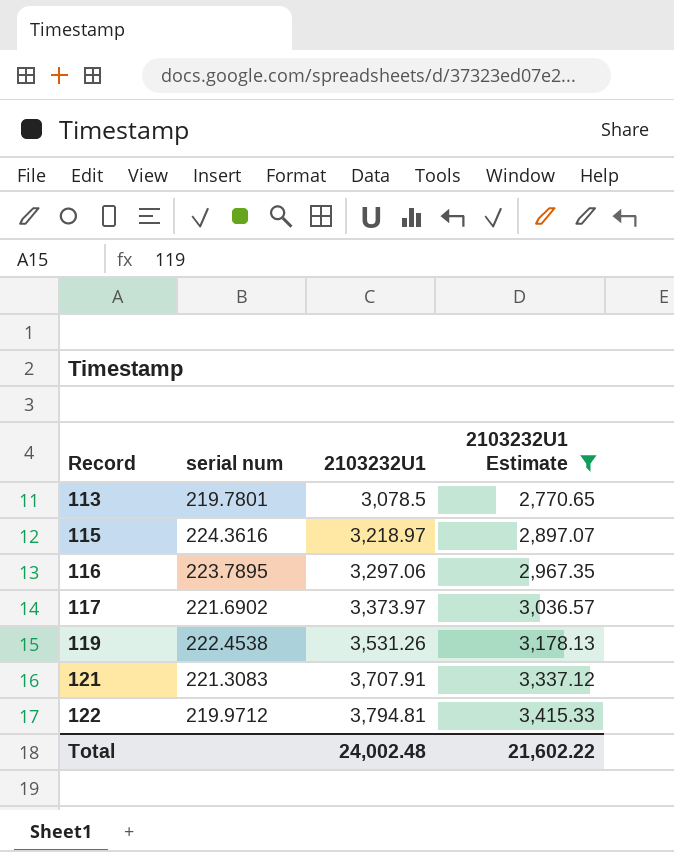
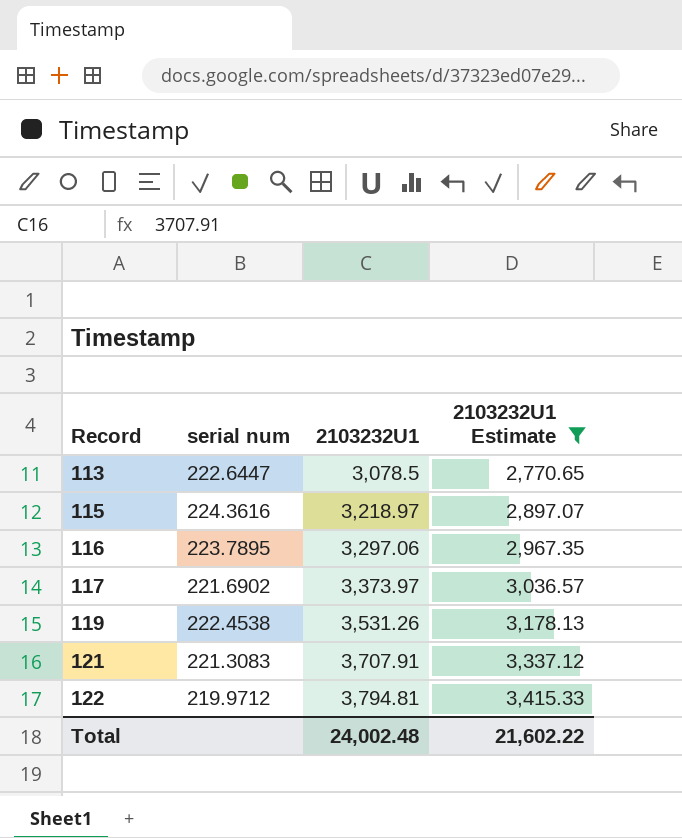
113 | serial num: 219.7801 -> 222.6447

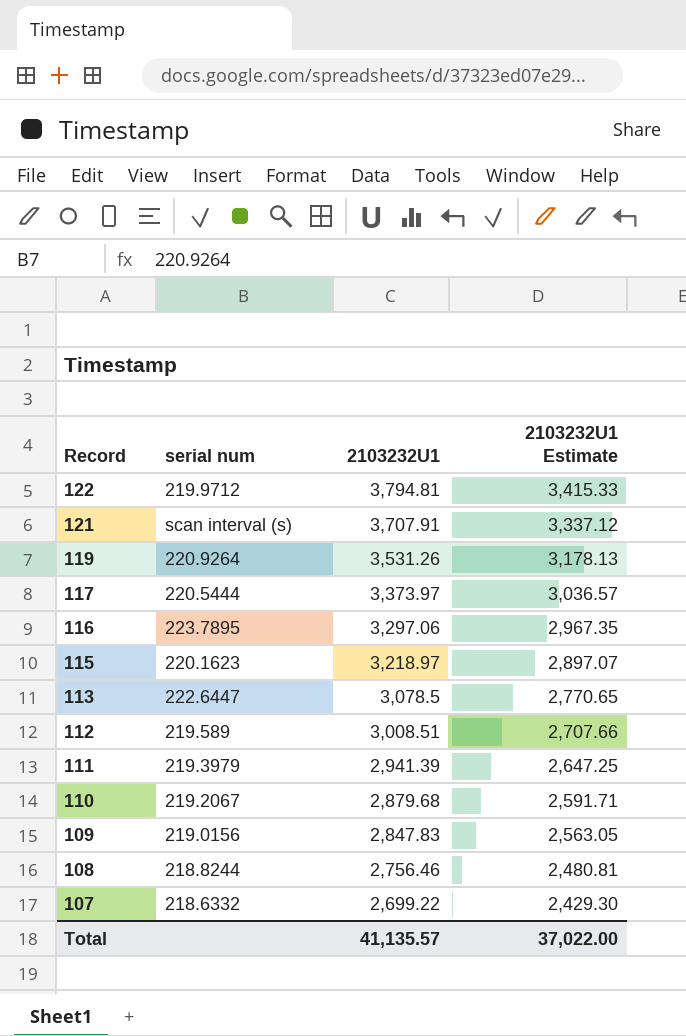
filter: 2103232U1 Estimate >= 2,770.65 -> none
row order: Record ascending -> Record descending
121 | serial num: 221.3083 -> scan interval (s)
119 | serial num: 222.4538 -> 220.9264
117 | serial num: 221.6902 -> 220.5444
115 | serial num: 224.3616 -> 220.1623
Total | 2103232U1: 24,002.48 -> 41,135.57
Total | 2103232U1 Estimate: 21,602.22 -> 37,022.00

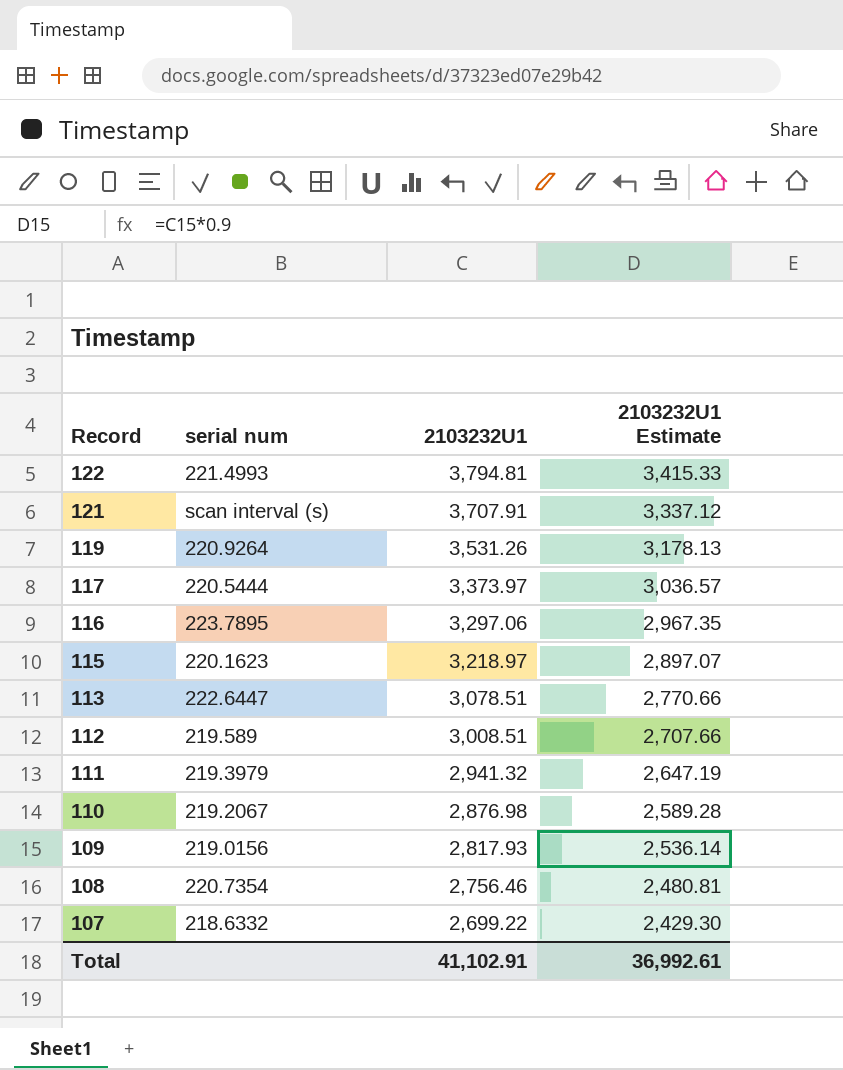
122 | serial num: 219.9712 -> 221.4993
113 | 2103232U1: 3,078.5 -> 3,078.51
113 | 2103232U1 Estimate: 2,770.65 -> 2,770.66
111 | 2103232U1: 2,941.39 -> 2,941.32
111 | 2103232U1 Estimate: 2,647.25 -> 2,647.19
110 | 2103232U1: 2,879.68 -> 2,876.98
110 | 2103232U1 Estimate: 2,591.71 -> 2,589.28
109 | 2103232U1: 2,847.83 -> 2,817.93
109 | 2103232U1 Estimate: 2,563.05 -> 2,536.14
108 | serial num: 218.8244 -> 220.7354
Total | 2103232U1: 41,135.57 -> 41,102.91
Total | 2103232U1 Estimate: 37,022.00 -> 36,992.61

